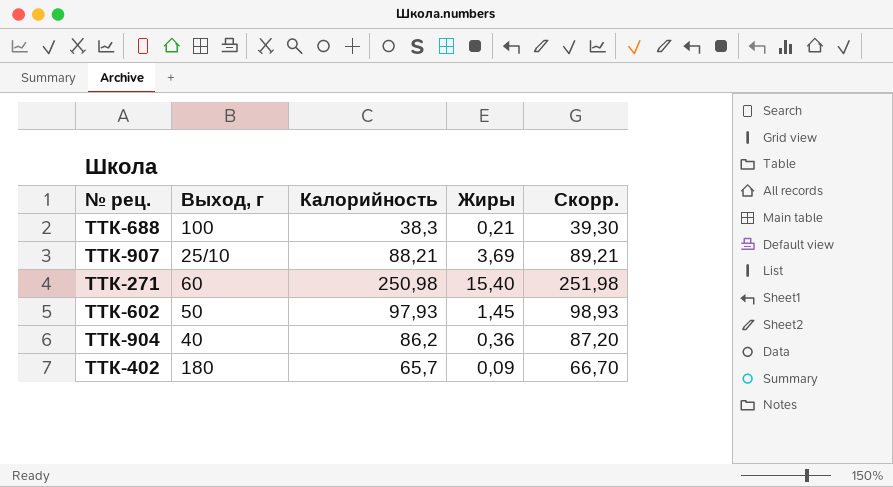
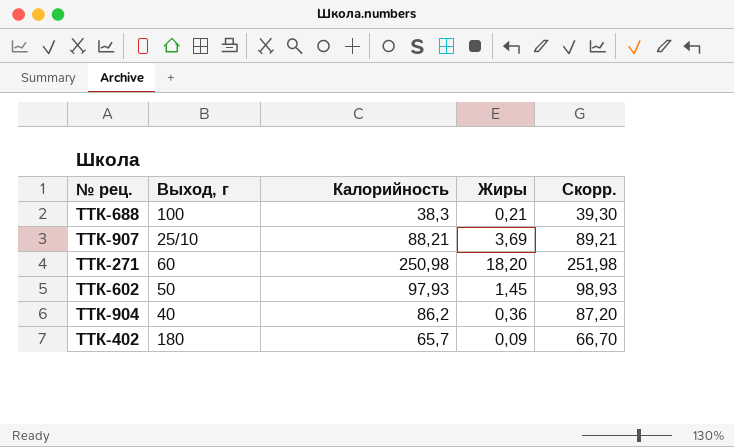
ТТК-271 | Жиры: 15,40 -> 18,20

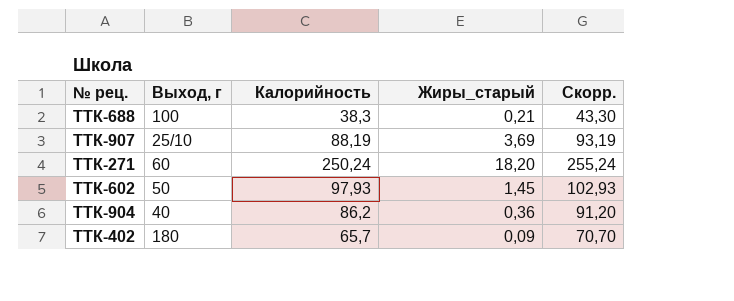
column name: Жиры -> Жиры_старый
column Скорр. | formula: [Калорийность] + 1 -> [Калорийность] + 5
ТТК-907 | Калорийность: 88,21 -> 88,19
ТТК-271 | Калорийность: 250,98 -> 250,24

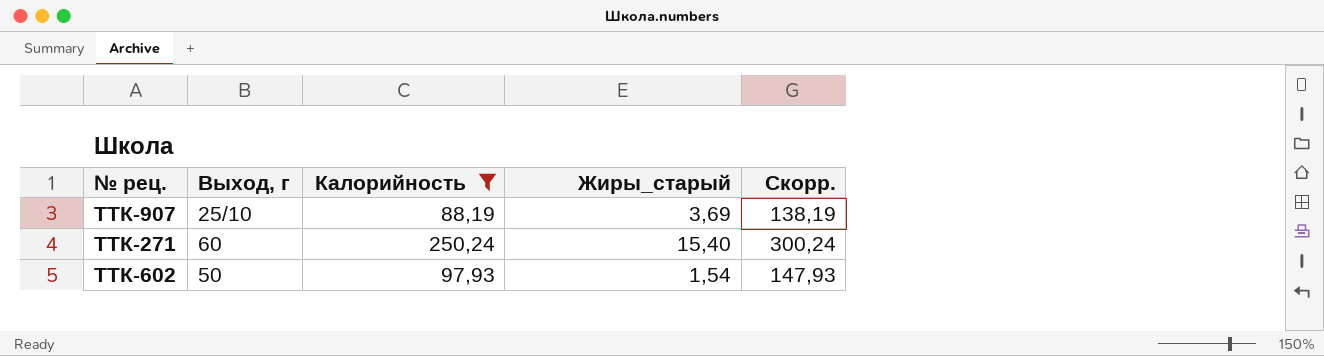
filter: none -> Калорийность >= 88,19
column Скорр. | formula: [Калорийность] + 5 -> [Калорийность] + 50
ТТК-271 | Жиры_старый: 18,20 -> 15,40
ТТК-602 | Жиры_старый: 1,45 -> 1,54

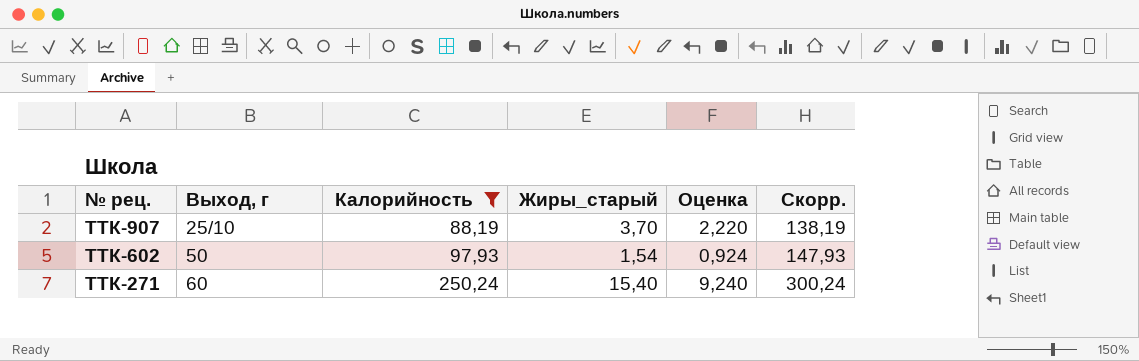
row order: none -> № рец. descending
column Оценка | formula: none -> [Жиры_старый] * 0,6
ТТК-907 | Жиры_старый: 3,69 -> 3,70

